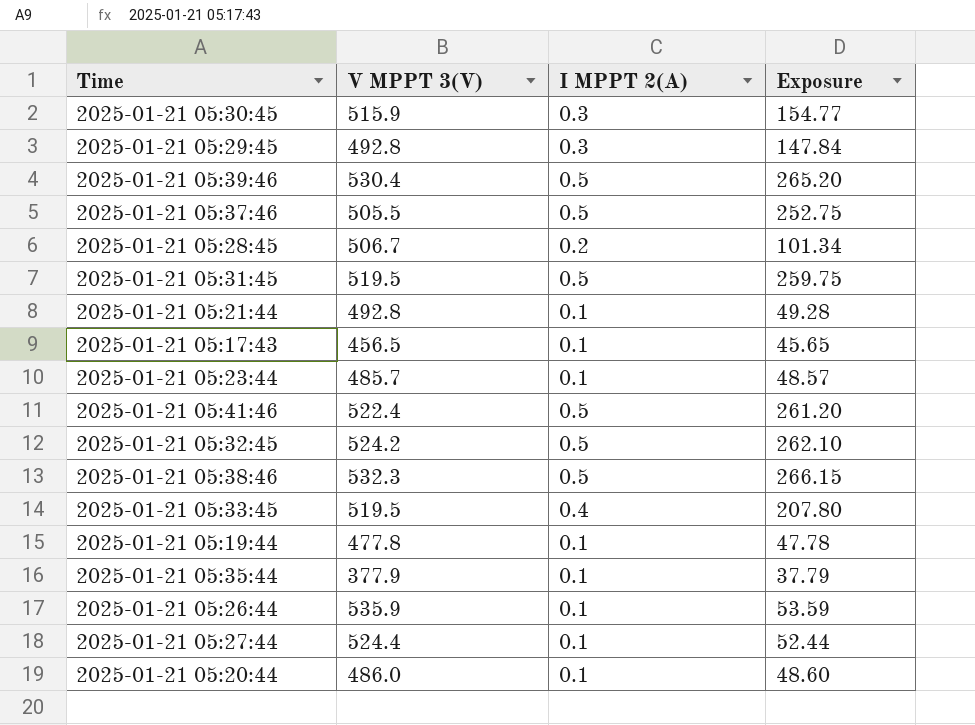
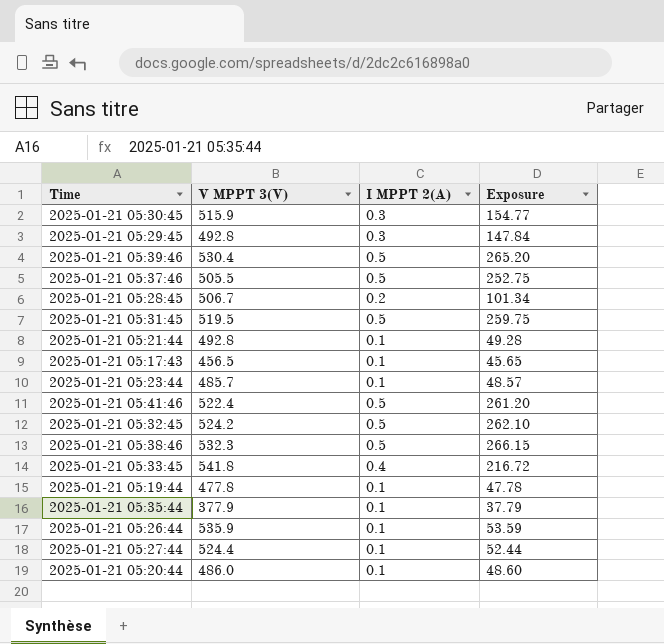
2025-01-21 05:33:45 | V MPPT 3(V): 519.5 -> 541.8
2025-01-21 05:33:45 | Exposure: 207.80 -> 216.72

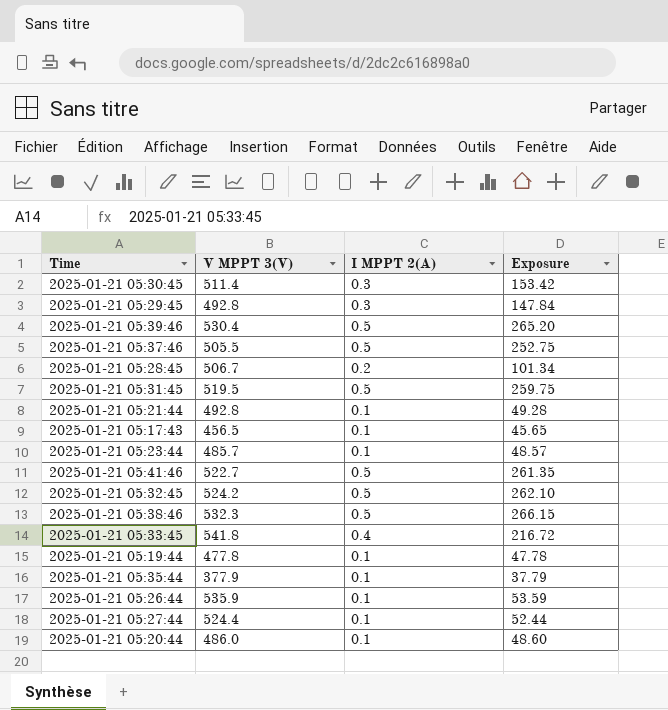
2025-01-21 05:30:45 | V MPPT 3(V): 515.9 -> 511.4
2025-01-21 05:30:45 | Exposure: 154.77 -> 153.42
2025-01-21 05:41:46 | V MPPT 3(V): 522.4 -> 522.7
2025-01-21 05:41:46 | Exposure: 261.20 -> 261.35

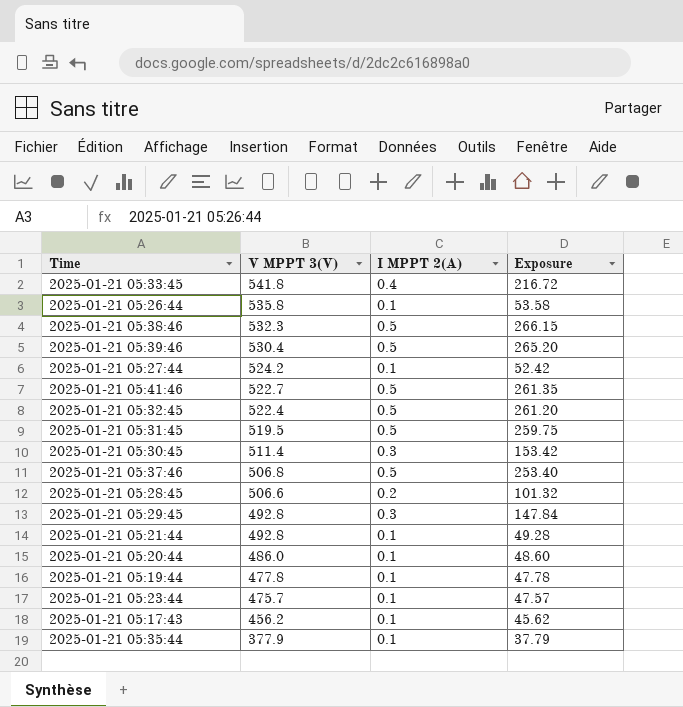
row order: none -> V MPPT 3(V) descending
2025-01-21 05:26:44 | V MPPT 3(V): 535.9 -> 535.8
2025-01-21 05:26:44 | Exposure: 53.59 -> 53.58
2025-01-21 05:27:44 | V MPPT 3(V): 524.4 -> 524.2
2025-01-21 05:27:44 | Exposure: 52.44 -> 52.42
2025-01-21 05:32:45 | V MPPT 3(V): 524.2 -> 522.4
2025-01-21 05:32:45 | Exposure: 262.10 -> 261.20
2025-01-21 05:37:46 | V MPPT 3(V): 505.5 -> 506.8
2025-01-21 05:37:46 | Exposure: 252.75 -> 253.40
2025-01-21 05:28:45 | V MPPT 3(V): 506.7 -> 506.6
2025-01-21 05:28:45 | Exposure: 101.34 -> 101.32
2025-01-21 05:23:44 | V MPPT 3(V): 485.7 -> 475.7
2025-01-21 05:23:44 | Exposure: 48.57 -> 47.57
2025-01-21 05:17:43 | V MPPT 3(V): 456.5 -> 456.2
2025-01-21 05:17:43 | Exposure: 45.65 -> 45.62

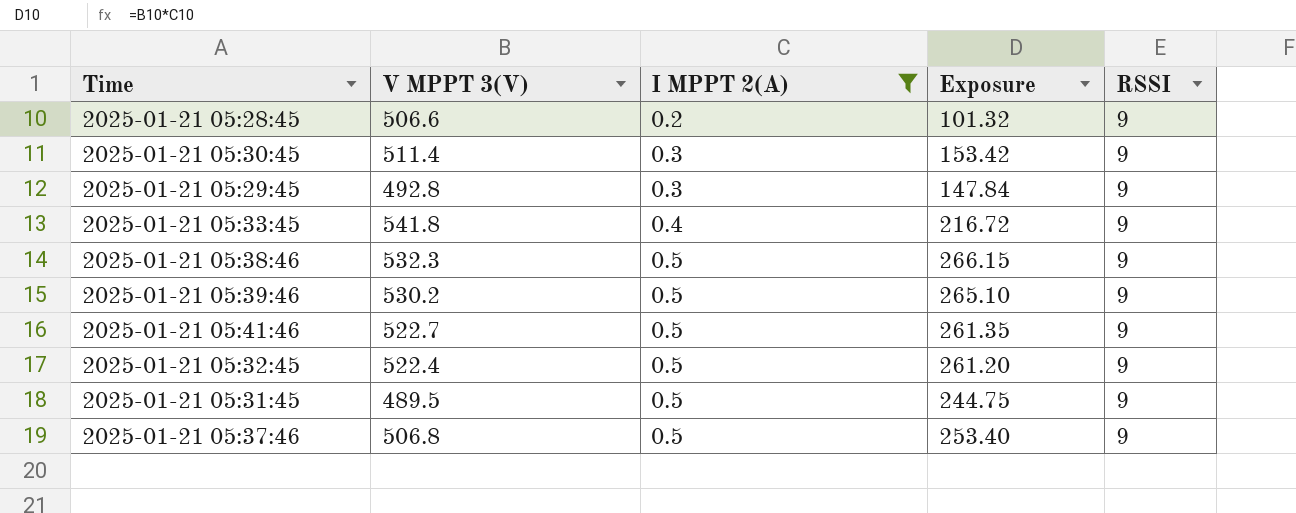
filter: none -> I MPPT 2(A) != 0.1
row order: V MPPT 3(V) descending -> I MPPT 2(A) ascending
column RSSI | position: none -> 5
2025-01-21 05:39:46 | V MPPT 3(V): 530.4 -> 530.2
2025-01-21 05:39:46 | Exposure: 265.20 -> 265.10
2025-01-21 05:31:45 | V MPPT 3(V): 519.5 -> 489.5
2025-01-21 05:31:45 | Exposure: 259.75 -> 244.75

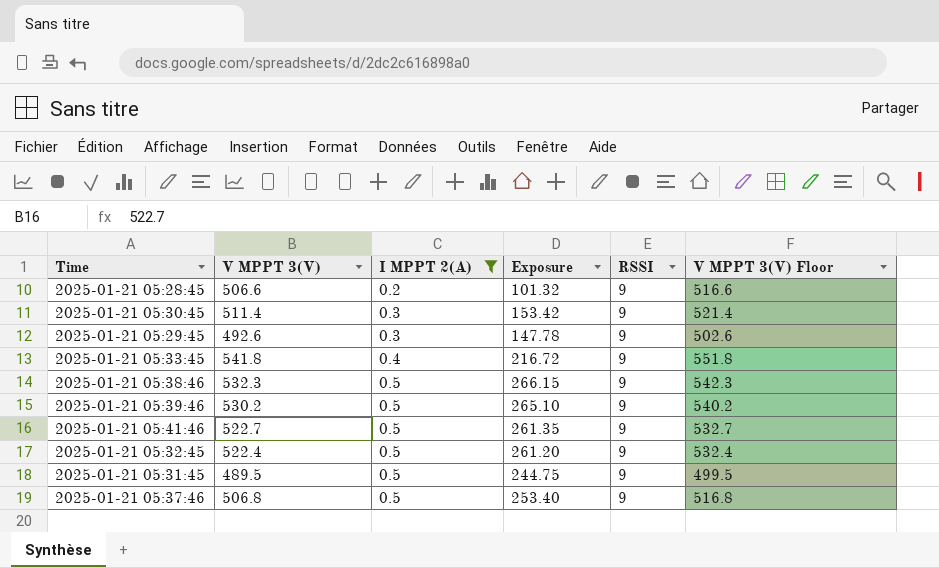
column V MPPT 3(V) Floor | formula: none -> [V MPPT 3(V)] + 10
2025-01-21 05:29:45 | V MPPT 3(V): 492.8 -> 492.6
2025-01-21 05:29:45 | Exposure: 147.84 -> 147.78

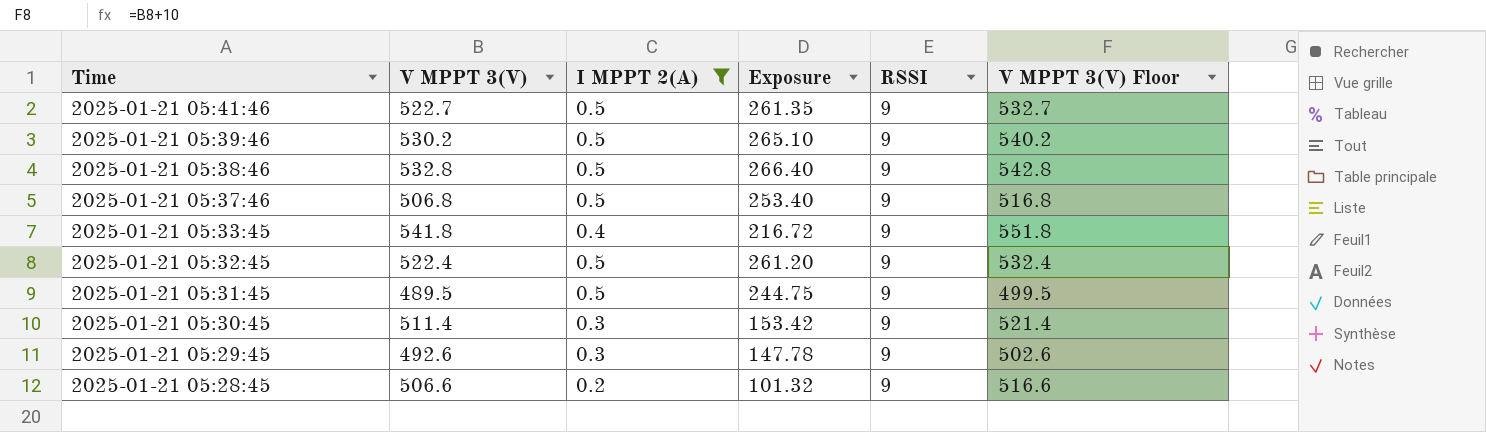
row order: I MPPT 2(A) ascending -> Time descending
2025-01-21 05:38:46 | V MPPT 3(V): 532.3 -> 532.8
2025-01-21 05:38:46 | Exposure: 266.15 -> 266.40
2025-01-21 05:38:46 | V MPPT 3(V) Floor: 542.3 -> 542.8

